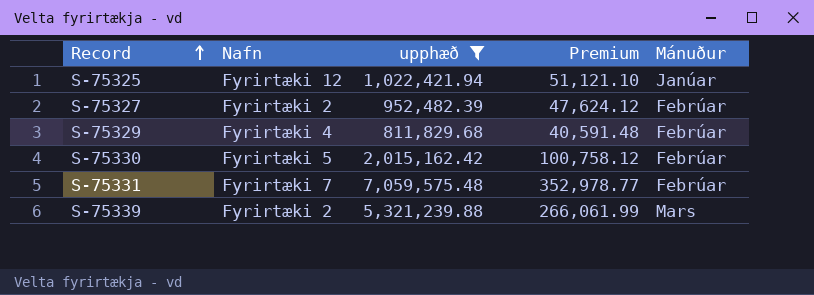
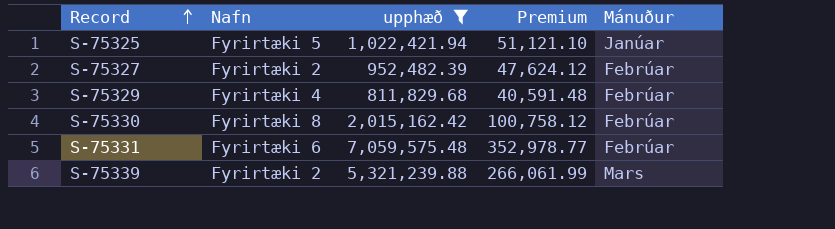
S-75325 | Nafn: Fyrirtæki 12 -> Fyrirtæki 5
S-75330 | Nafn: Fyrirtæki 5 -> Fyrirtæki 8
S-75331 | Nafn: Fyrirtæki 7 -> Fyrirtæki 6

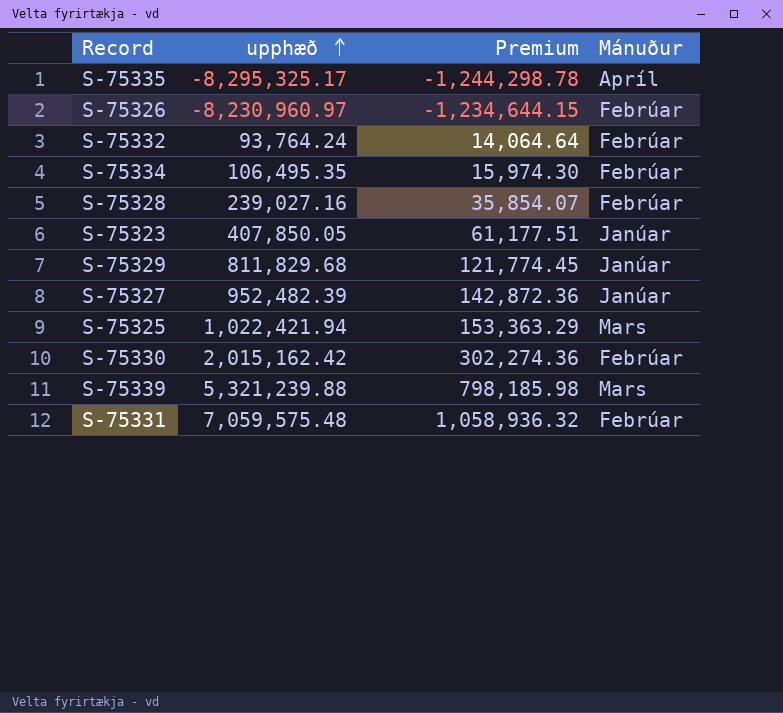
filter: upphæð >= 811,829.68 -> none
row order: Record ascending -> upphæð ascending
column Nafn | position: 2 -> none
column Premium | formula: [upphæð] * 0.05 -> [upphæð] * 0.15
S-75329 | Mánuður: Febrúar -> Janúar
S-75327 | Mánuður: Febrúar -> Janúar
S-75325 | Mánuður: Janúar -> Mars

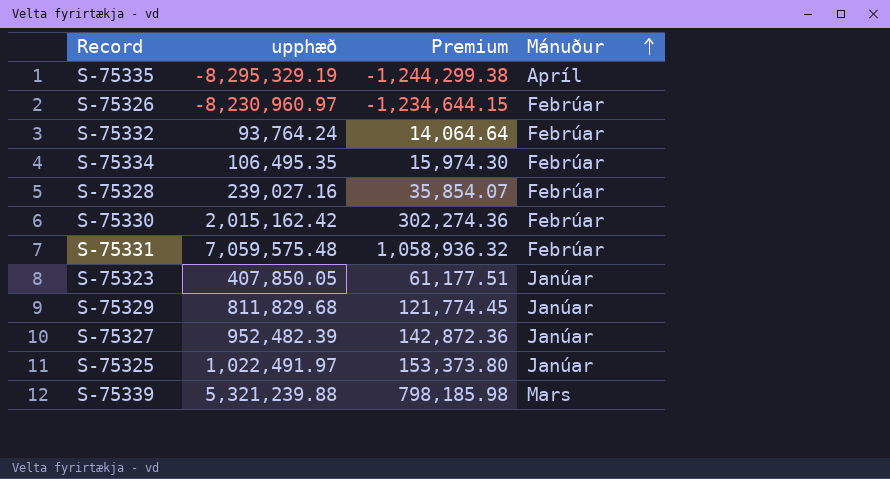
row order: upphæð ascending -> Mánuður ascending
S-75335 | upphæð: -8,295,325.17 -> -8,295,329.19
S-75335 | Premium: -1,244,298.78 -> -1,244,299.38
S-75325 | upphæð: 1,022,421.94 -> 1,022,491.97
S-75325 | Premium: 153,363.29 -> 153,373.80
S-75325 | Mánuður: Mars -> Janúar

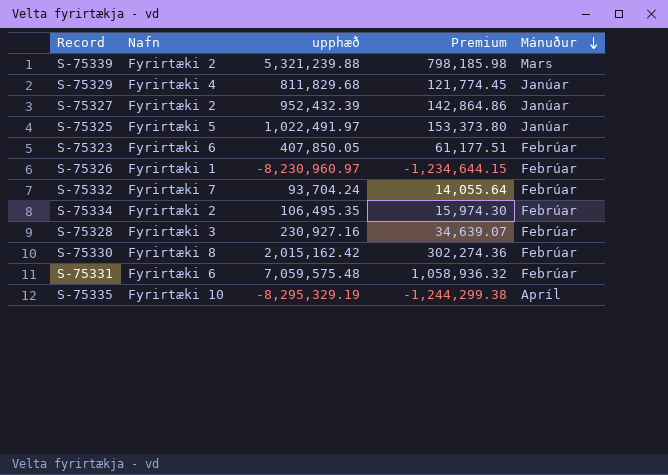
row order: Mánuður ascending -> Mánuður descending
column Nafn | position: none -> 2
S-75327 | upphæð: 952,482.39 -> 952,432.39
S-75327 | Premium: 142,872.36 -> 142,864.86
S-75323 | Mánuður: Janúar -> Febrúar
S-75332 | upphæð: 93,764.24 -> 93,704.24
S-75332 | Premium: 14,064.64 -> 14,055.64
S-75328 | upphæð: 239,027.16 -> 230,927.16
S-75328 | Premium: 35,854.07 -> 34,639.07

